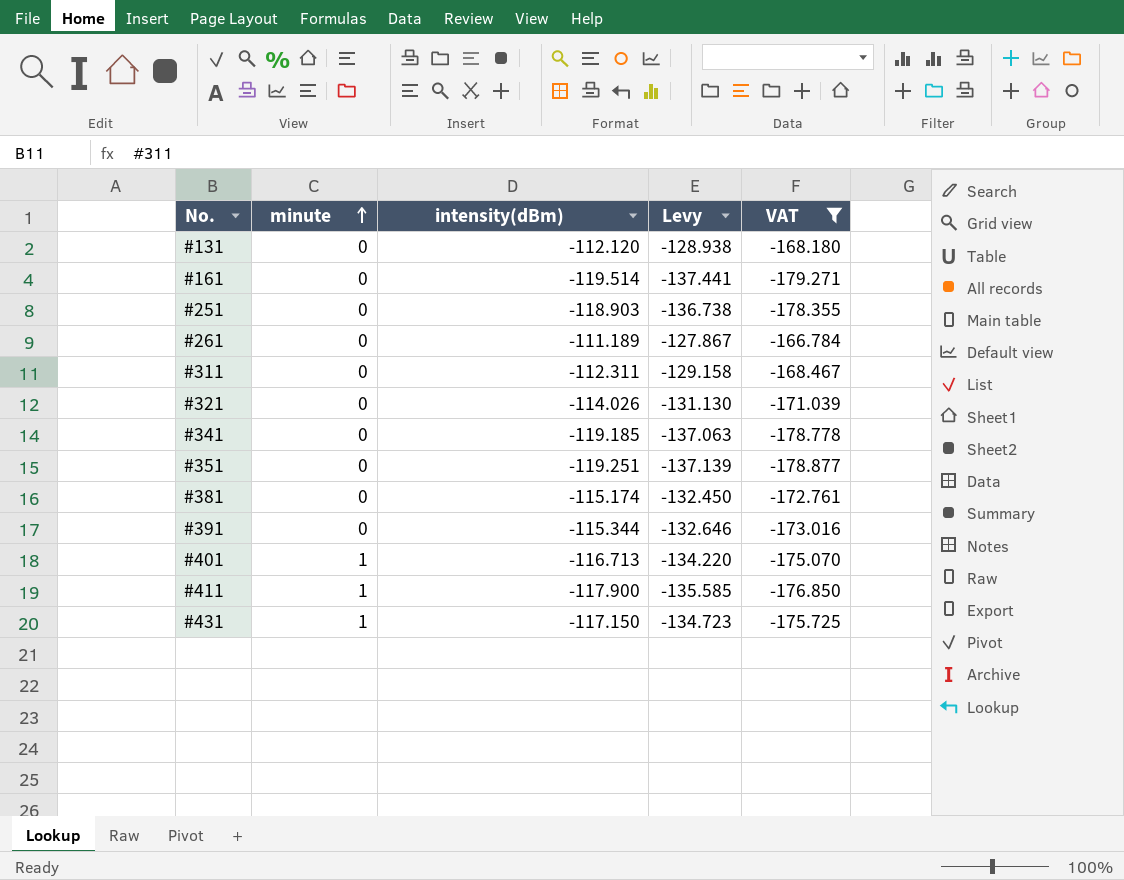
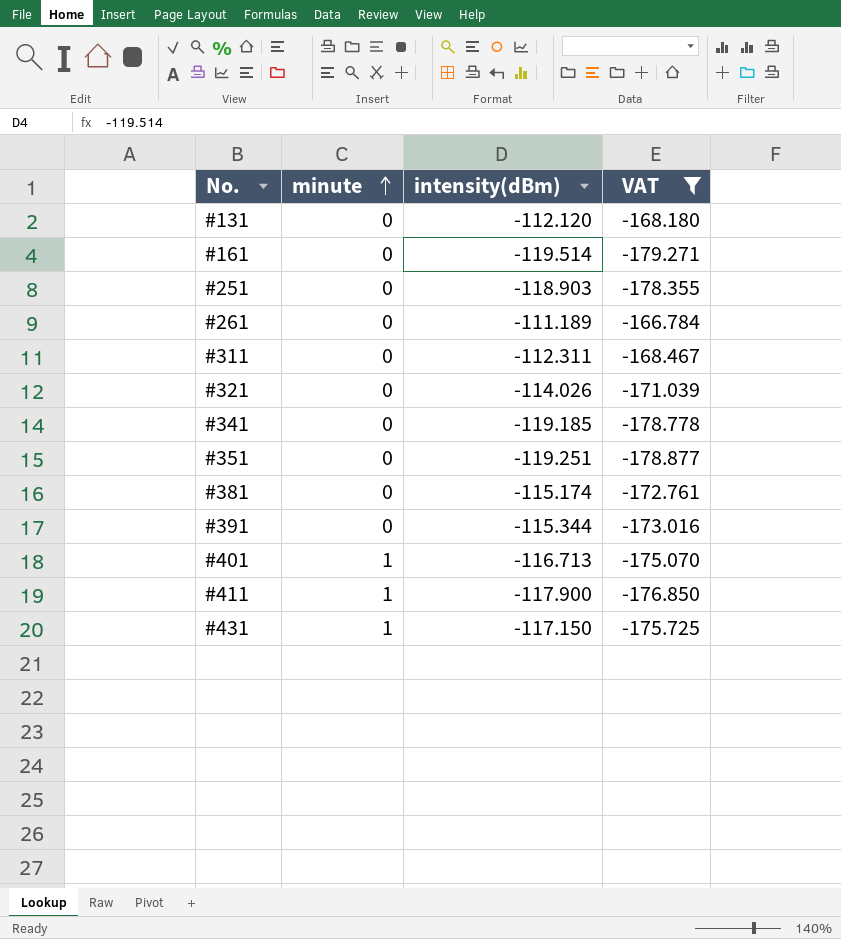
column Levy | formula: [intensity(dBm)] * 1.15 -> none

